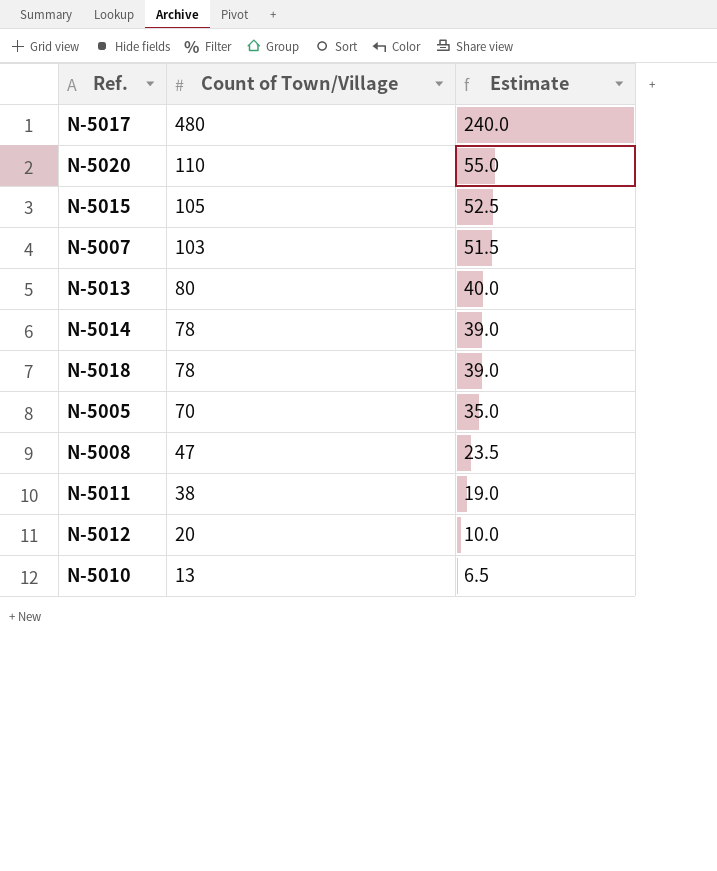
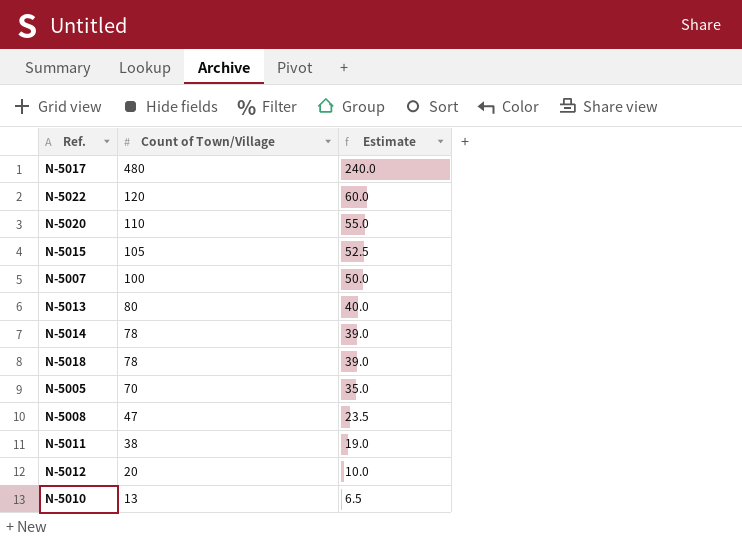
row N-5022: none -> 120 | 60.0
N-5007 | Count of Town/Village: 103 -> 100
N-5007 | Estimate: 51.5 -> 50.0

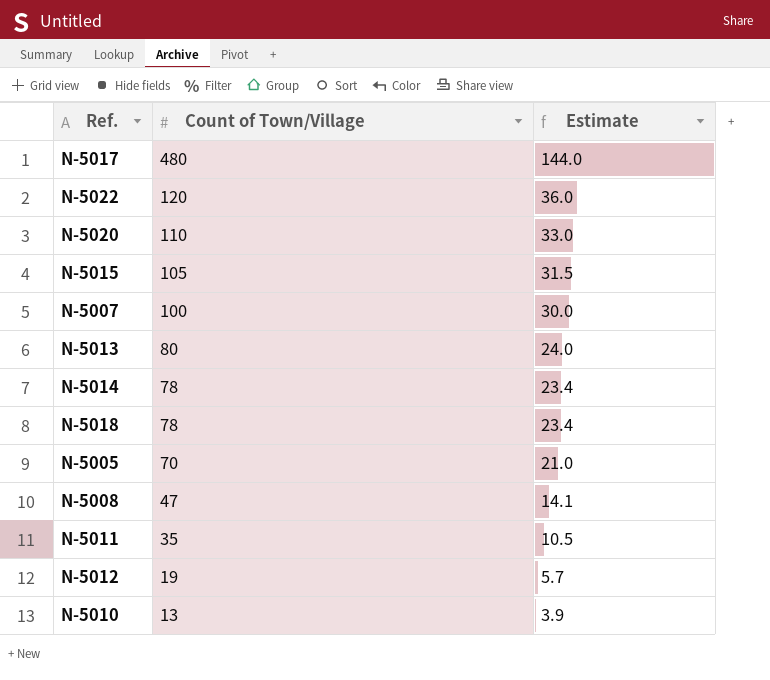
column Estimate | formula: [Count of Town/Village] * 0.5 -> [Count of Town/Village] * 0.3
N-5011 | Count of Town/Village: 38 -> 35
N-5012 | Count of Town/Village: 20 -> 19

